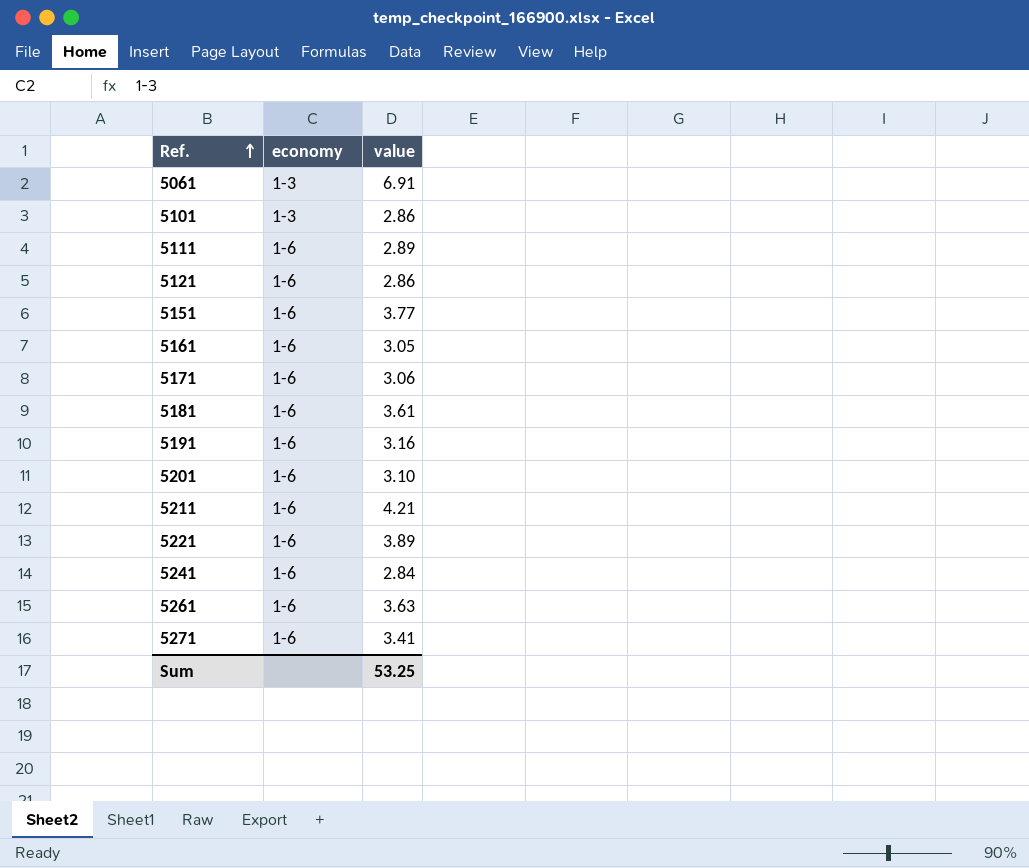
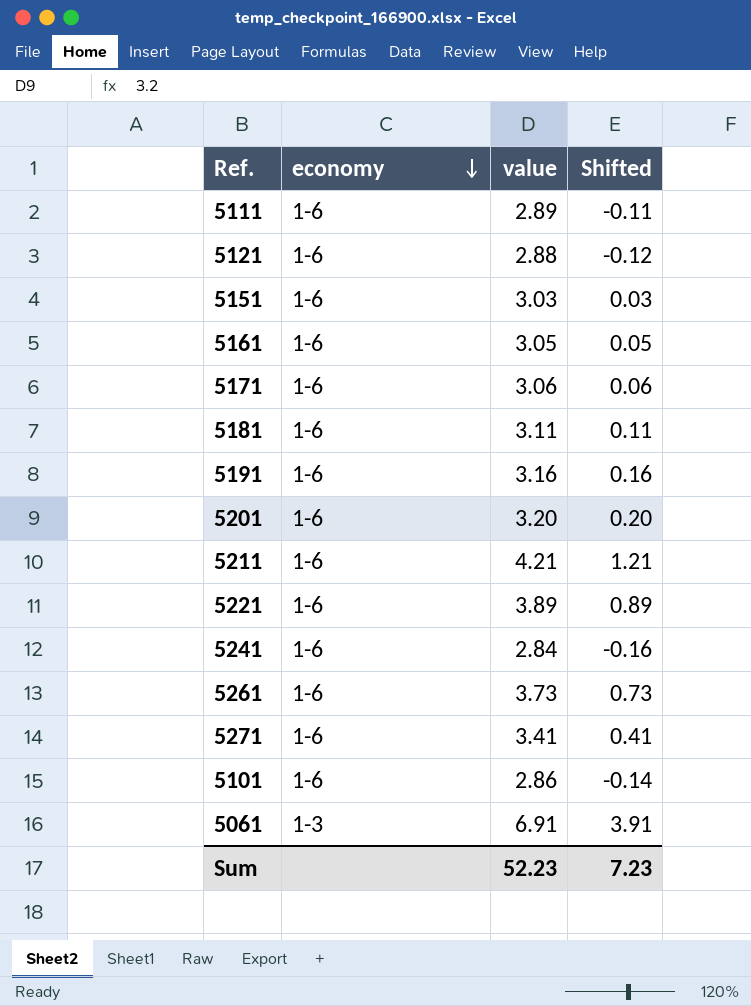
row order: Ref. ascending -> economy descending
column Shifted | formula: none -> [value] - 3
5121 | value: 2.86 -> 2.88
5151 | value: 3.77 -> 3.03
5181 | value: 3.61 -> 3.11
5201 | value: 3.10 -> 3.20
5261 | value: 3.63 -> 3.73
5101 | economy: 1-3 -> 1-6
Sum | value: 53.25 -> 52.23

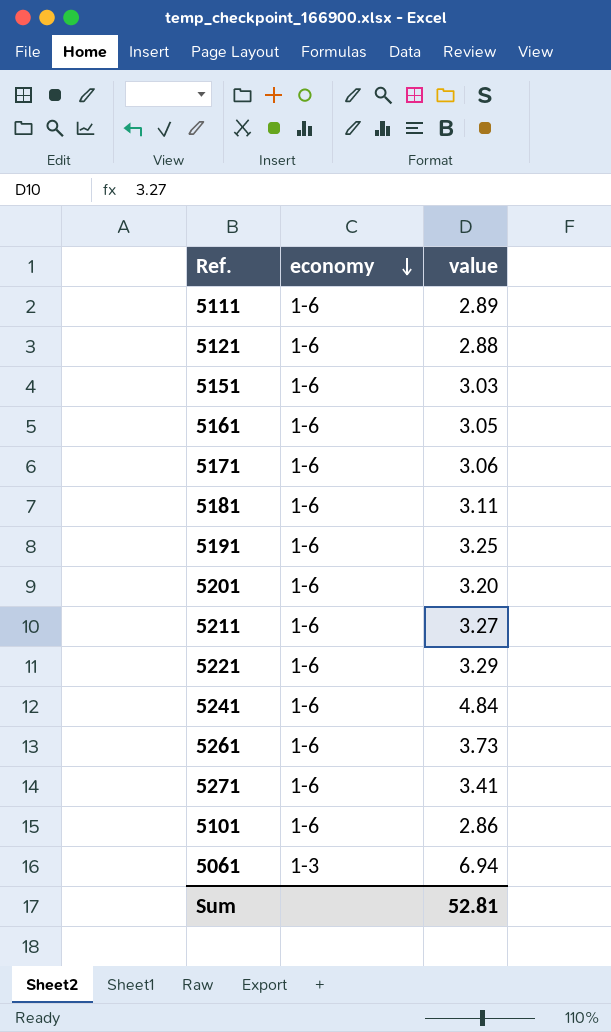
column Shifted | formula: [value] - 3 -> none
5191 | value: 3.16 -> 3.25
5211 | value: 4.21 -> 3.27
5221 | value: 3.89 -> 3.29
5241 | value: 2.84 -> 4.84
5061 | value: 6.91 -> 6.94
Sum | value: 52.23 -> 52.81

